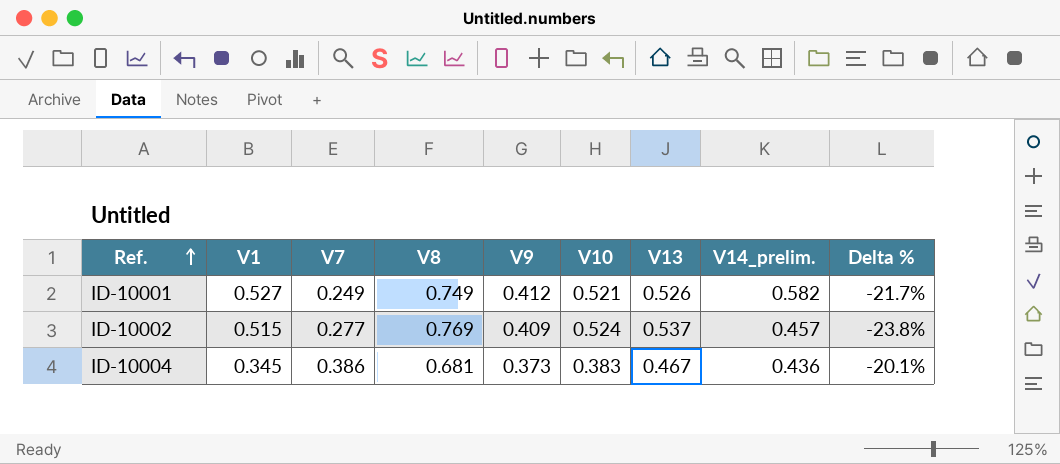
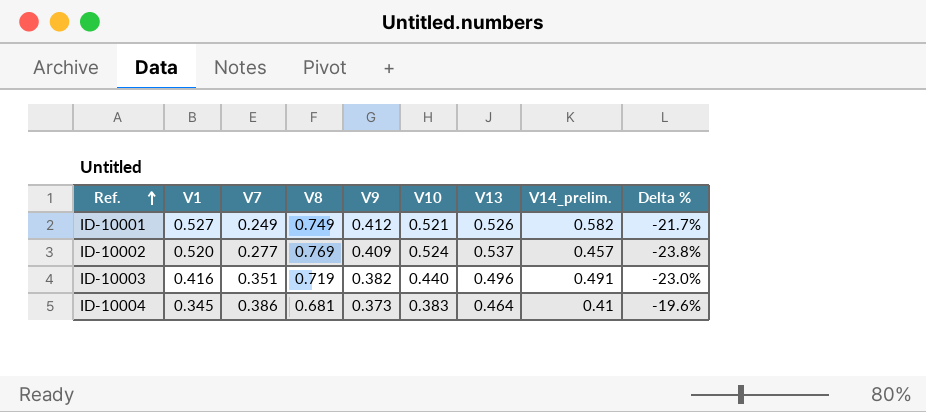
ID-10002 | V1: 0.515 -> 0.520
row ID-10003: none -> 0.416 | 0.351 | 0.719 | 0.382 | 0.440 | 0.496 | 0.491 | -23.0%
ID-10004 | V13: 0.467 -> 0.464
ID-10004 | V14_prelim.: 0.436 -> 0.41
ID-10004 | Delta %: -20.1% -> -19.6%

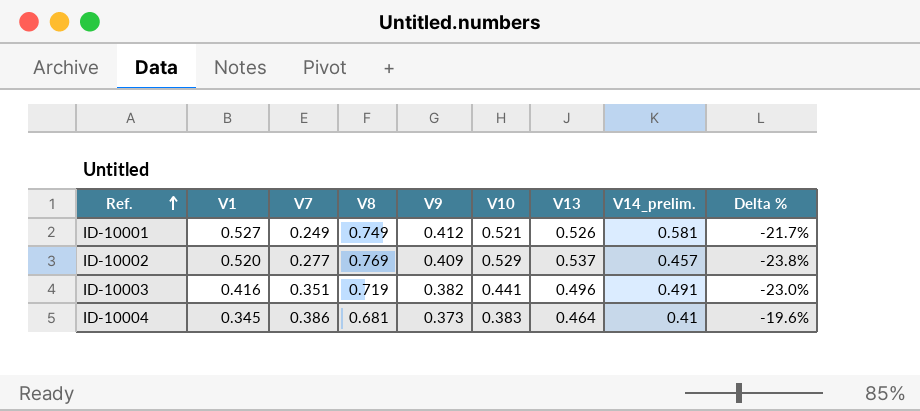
ID-10001 | V14_prelim.: 0.582 -> 0.581
ID-10002 | V10: 0.524 -> 0.529
ID-10003 | V10: 0.440 -> 0.441

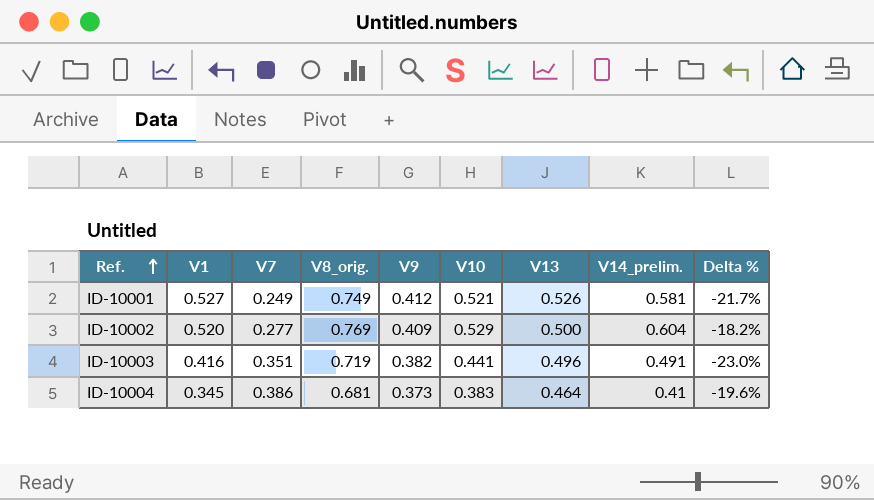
column name: V8 -> V8_orig.
ID-10002 | V13: 0.537 -> 0.500
ID-10002 | V14_prelim.: 0.457 -> 0.604
ID-10002 | Delta %: -23.8% -> -18.2%

